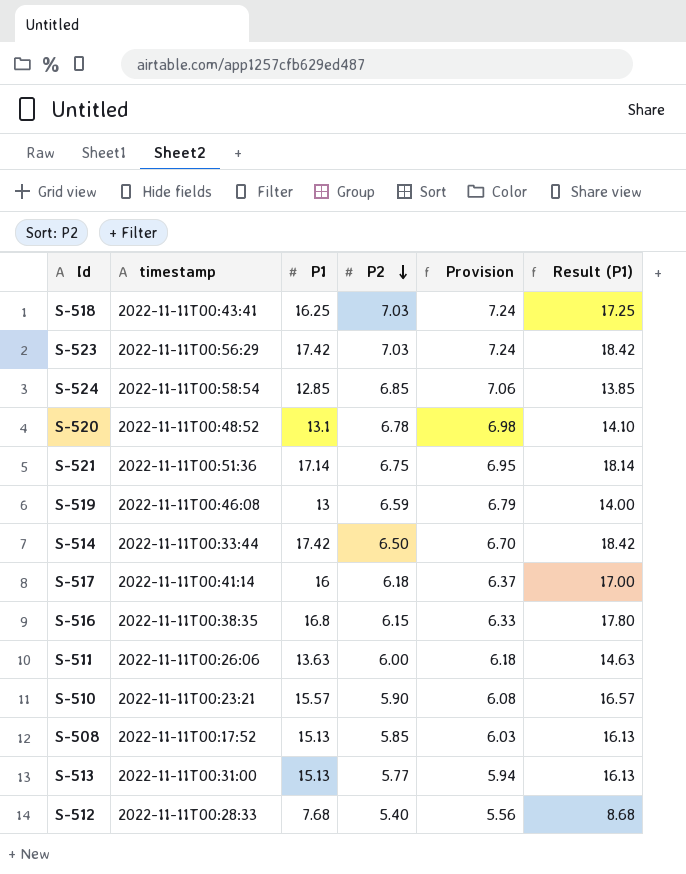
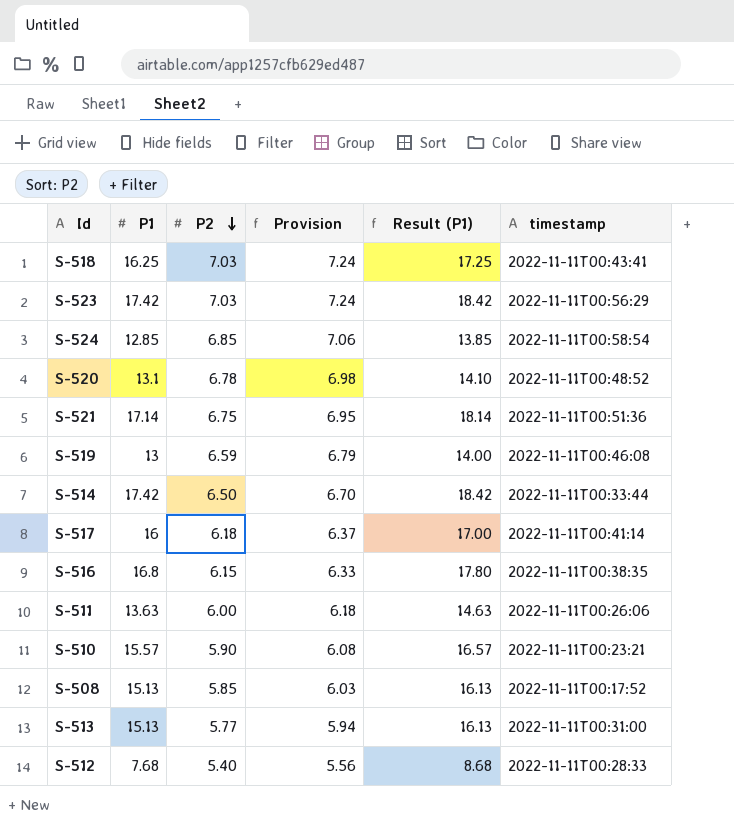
column timestamp | position: 2 -> 6

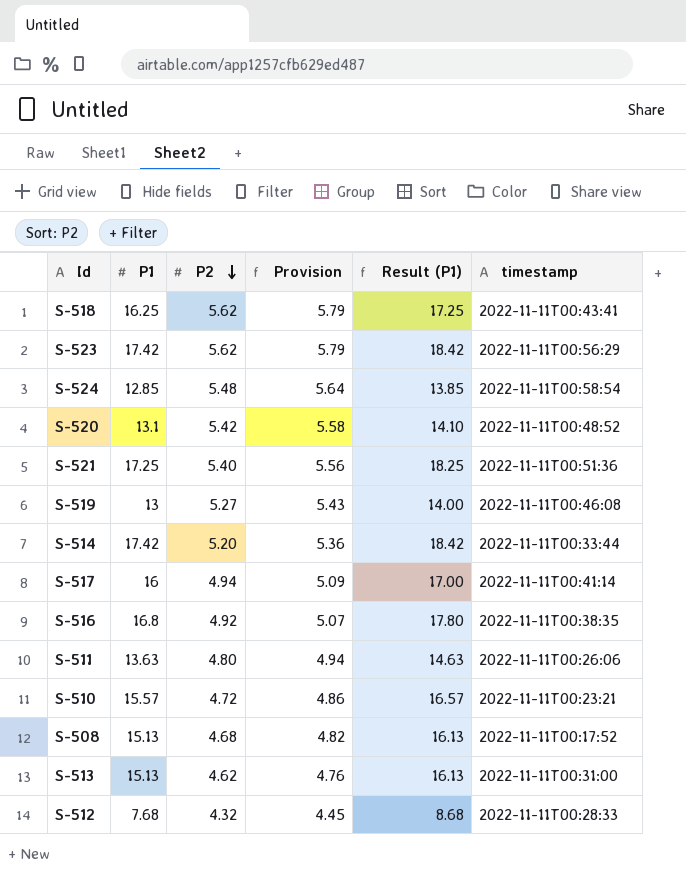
S-518 | P2: 7.03 -> 5.62
S-518 | Provision: 7.24 -> 5.79
S-523 | P2: 7.03 -> 5.62
S-523 | Provision: 7.24 -> 5.79
S-524 | P2: 6.85 -> 5.48
S-524 | Provision: 7.06 -> 5.64
S-520 | P2: 6.78 -> 5.42
S-520 | Provision: 6.98 -> 5.58
S-521 | P1: 17.14 -> 17.25
S-521 | P2: 6.75 -> 5.40
S-521 | Provision: 6.95 -> 5.56
S-521 | Result (P1): 18.14 -> 18.25
S-519 | P2: 6.59 -> 5.27
S-519 | Provision: 6.79 -> 5.43
S-514 | P2: 6.50 -> 5.20
S-514 | Provision: 6.70 -> 5.36
S-517 | P2: 6.18 -> 4.94
S-517 | Provision: 6.37 -> 5.09
S-516 | P2: 6.15 -> 4.92
S-516 | Provision: 6.33 -> 5.07
S-511 | P2: 6.00 -> 4.80
S-511 | Provision: 6.18 -> 4.94
S-510 | P2: 5.90 -> 4.72
S-510 | Provision: 6.08 -> 4.86
S-508 | P2: 5.85 -> 4.68
S-508 | Provision: 6.03 -> 4.82
S-513 | P2: 5.77 -> 4.62
S-513 | Provision: 5.94 -> 4.76
S-512 | P2: 5.40 -> 4.32
S-512 | Provision: 5.56 -> 4.45

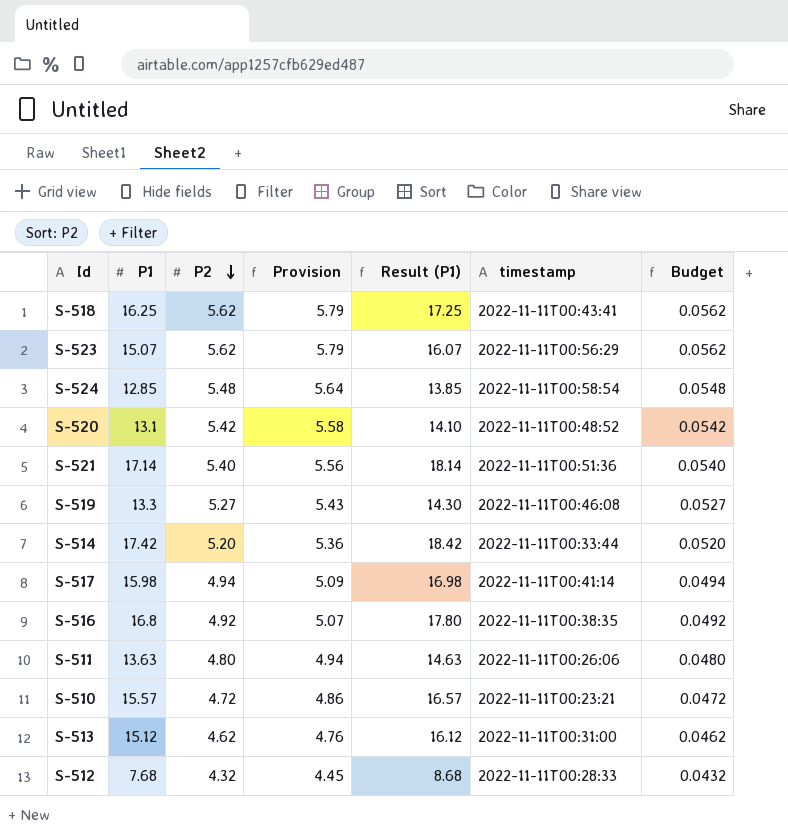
column Budget | formula: none -> [P2] * 0.01
row S-508: 15.13 | 4.68 | 4.82 | 16.13 | 2022-11-11T00:17:52 -> none
S-523 | P1: 17.42 -> 15.07
S-523 | Result (P1): 18.42 -> 16.07
S-521 | P1: 17.25 -> 17.14
S-521 | Result (P1): 18.25 -> 18.14
S-519 | P1: 13 -> 13.3
S-519 | Result (P1): 14.00 -> 14.30
S-517 | P1: 16 -> 15.98
S-517 | Result (P1): 17.00 -> 16.98
S-513 | P1: 15.13 -> 15.12
S-513 | Result (P1): 16.13 -> 16.12

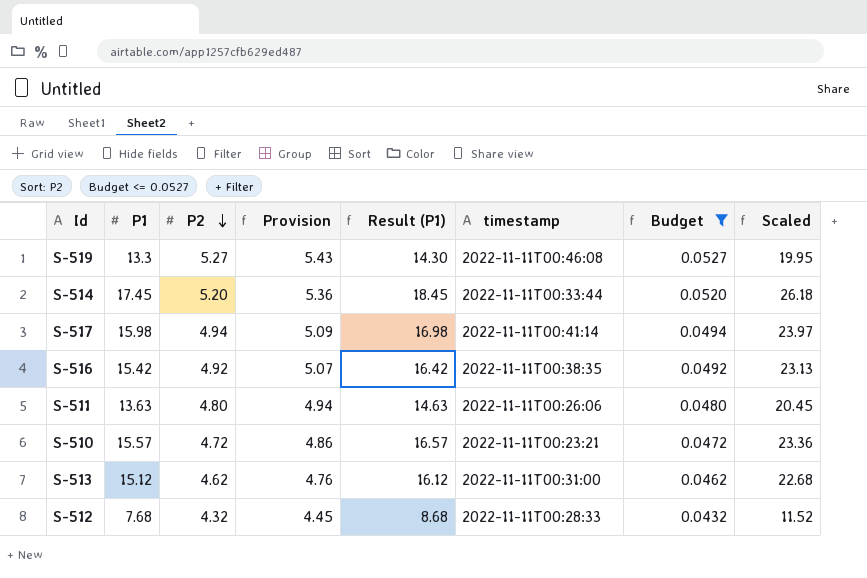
filter: none -> Budget <= 0.0527
column Scaled | formula: none -> [P1] * 1.5
S-514 | P1: 17.42 -> 17.45
S-514 | Result (P1): 18.42 -> 18.45
S-516 | P1: 16.8 -> 15.42
S-516 | Result (P1): 17.80 -> 16.42

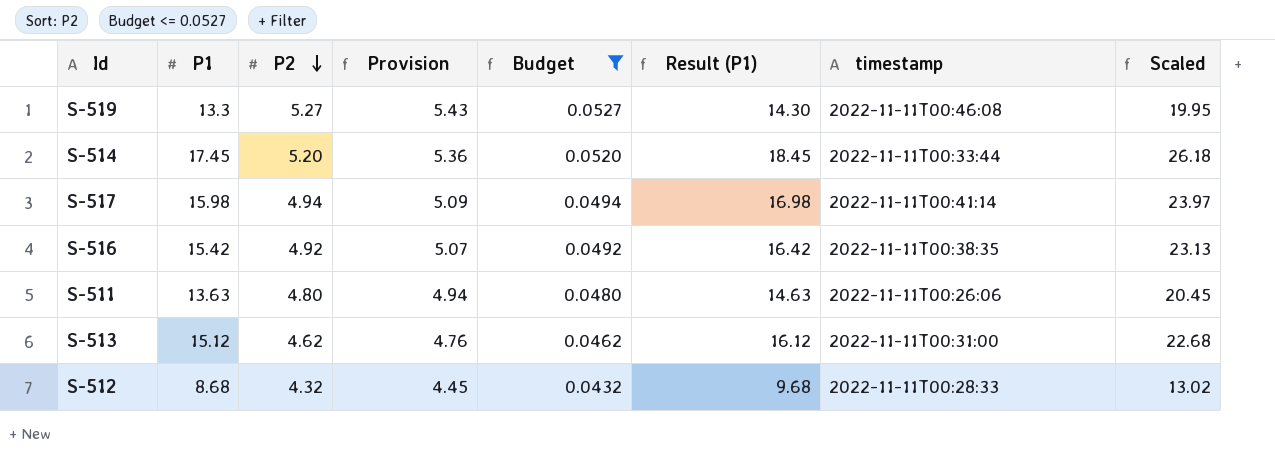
column Budget | position: 7 -> 5
row S-510: 15.57 | 4.72 | 4.86 | 16.57 | 2022-11-11T00:23:21 | 0.0472 | 23.36 -> none
S-512 | P1: 7.68 -> 8.68
S-512 | Result (P1): 8.68 -> 9.68
S-512 | Scaled: 11.52 -> 13.02

